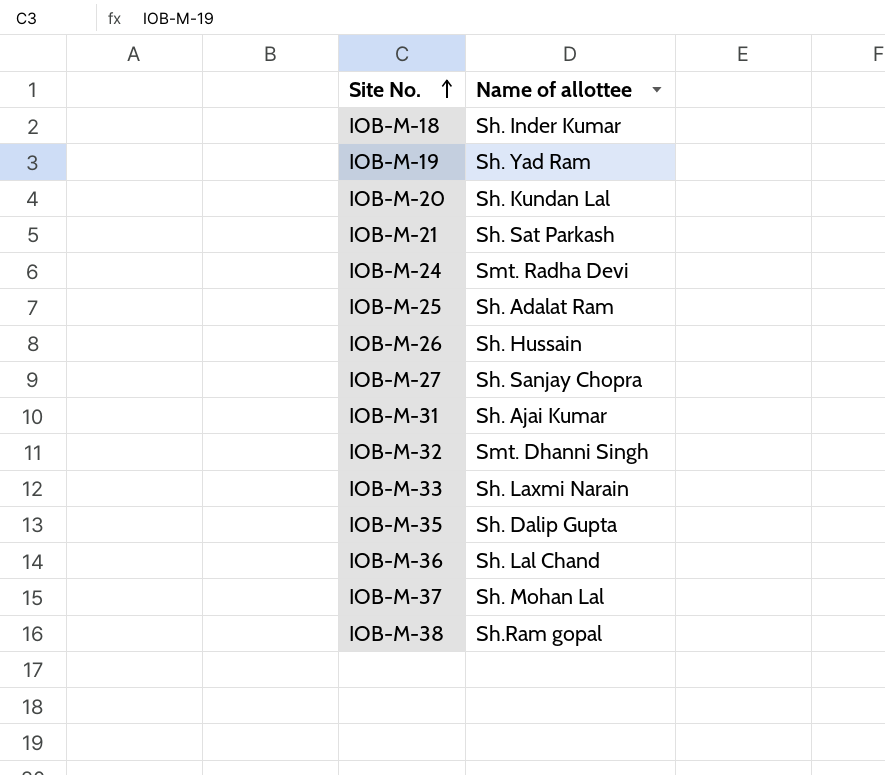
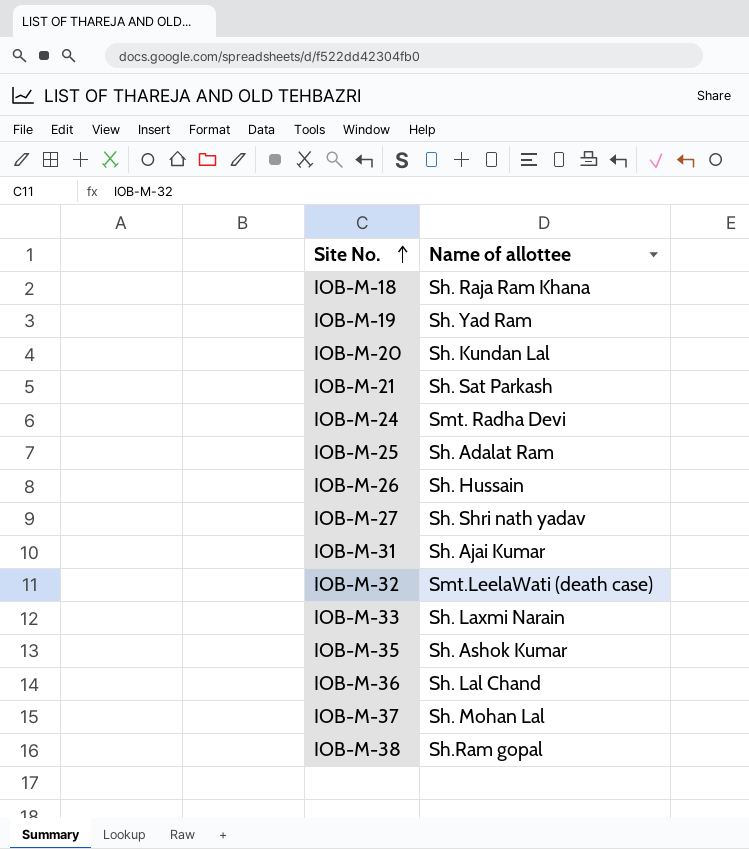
IOB-M-18 | Name of allottee: Sh. Inder Kumar -> Sh. Raja Ram Khana
IOB-M-27 | Name of allottee: Sh. Sanjay Chopra -> Sh. Shri nath yadav
IOB-M-32 | Name of allottee: Smt. Dhanni Singh -> Smt.LeelaWati (death case)
IOB-M-35 | Name of allottee: Sh. Dalip Gupta -> Sh. Ashok Kumar

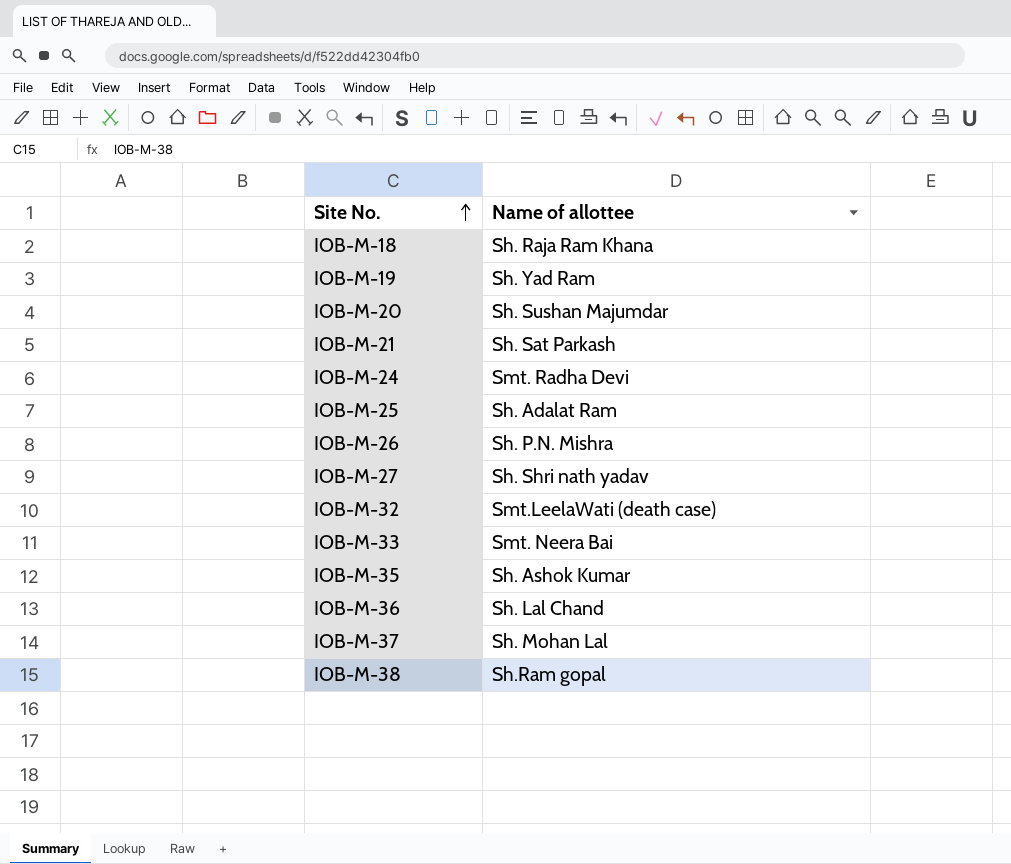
row IOB-M-31: Sh. Ajai Kumar -> none
IOB-M-20 | Name of allottee: Sh. Kundan Lal -> Sh. Sushan Majumdar
IOB-M-26 | Name of allottee: Sh. Hussain -> Sh. P.N. Mishra
IOB-M-33 | Name of allottee: Sh. Laxmi Narain -> Smt. Neera Bai

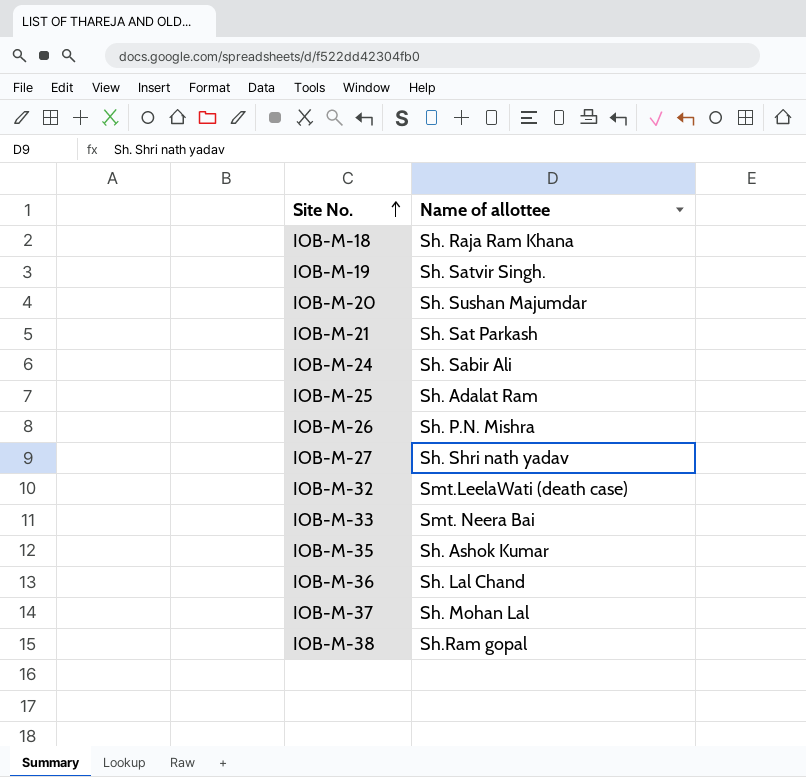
IOB-M-19 | Name of allottee: Sh. Yad Ram -> Sh. Satvir Singh.
IOB-M-24 | Name of allottee: Smt. Radha Devi -> Sh. Sabir Ali

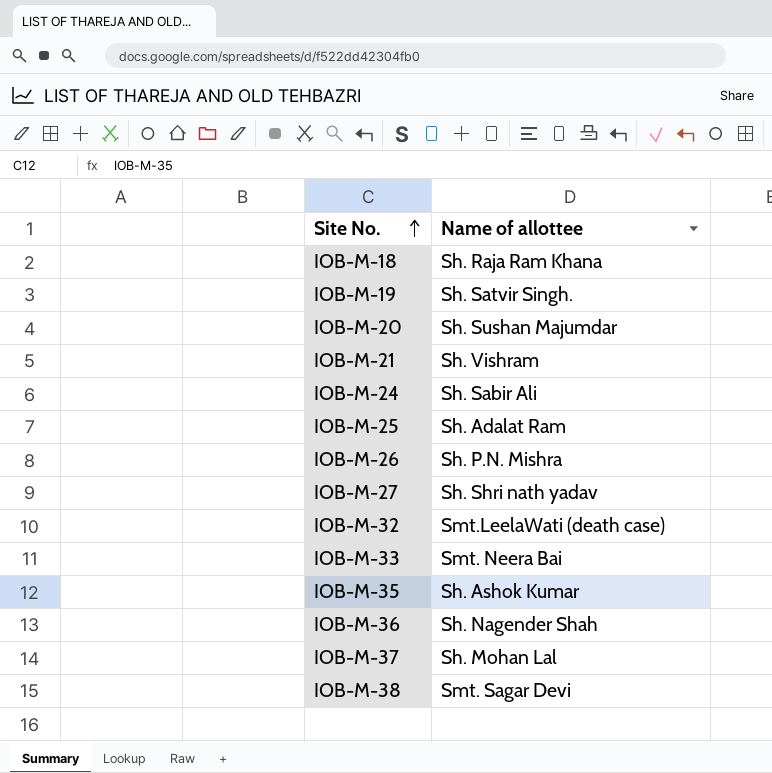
IOB-M-21 | Name of allottee: Sh. Sat Parkash -> Sh. Vishram
IOB-M-36 | Name of allottee: Sh. Lal Chand -> Sh. Nagender Shah
IOB-M-38 | Name of allottee: Sh.Ram gopal -> Smt. Sagar Devi

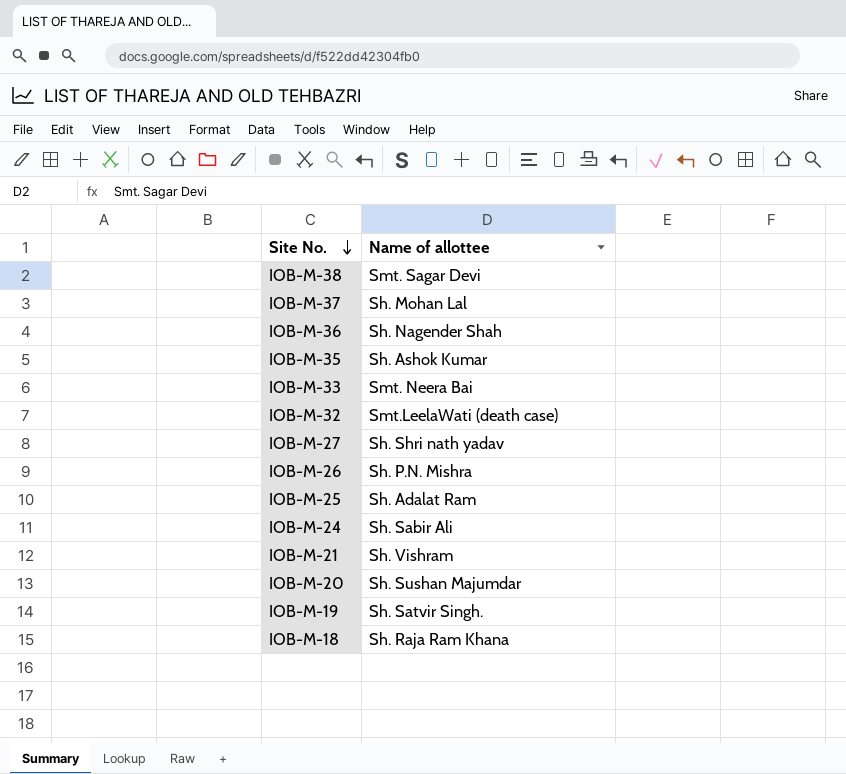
row order: Site No. ascending -> Site No. descending

